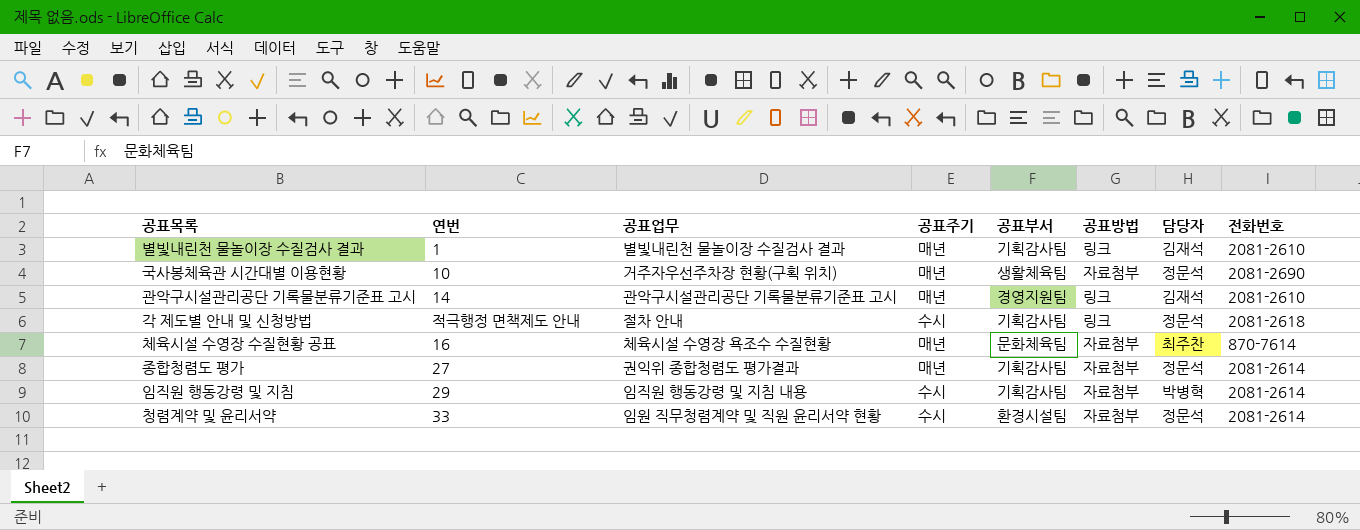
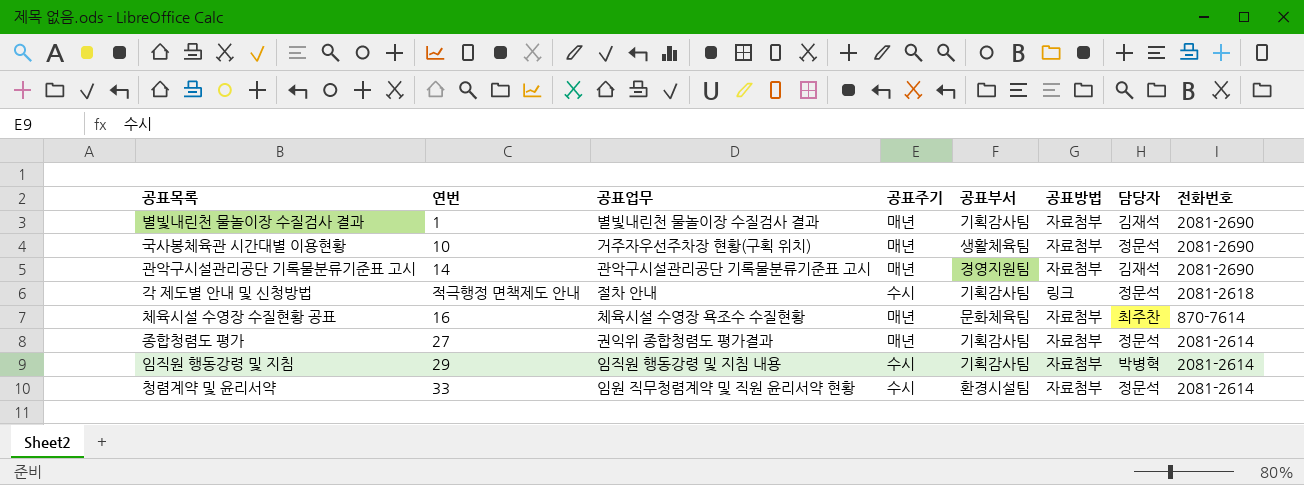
별빛내린천 물놀이장 수질검사 결과 | 공표방법: 링크 -> 자료첨부
별빛내린천 물놀이장 수질검사 결과 | 전화번호: 2081-2610 -> 2081-2690
관악구시설관리공단 기록물분류기준표 고시 | 공표방법: 링크 -> 자료첨부
관악구시설관리공단 기록물분류기준표 고시 | 전화번호: 2081-2610 -> 2081-2690

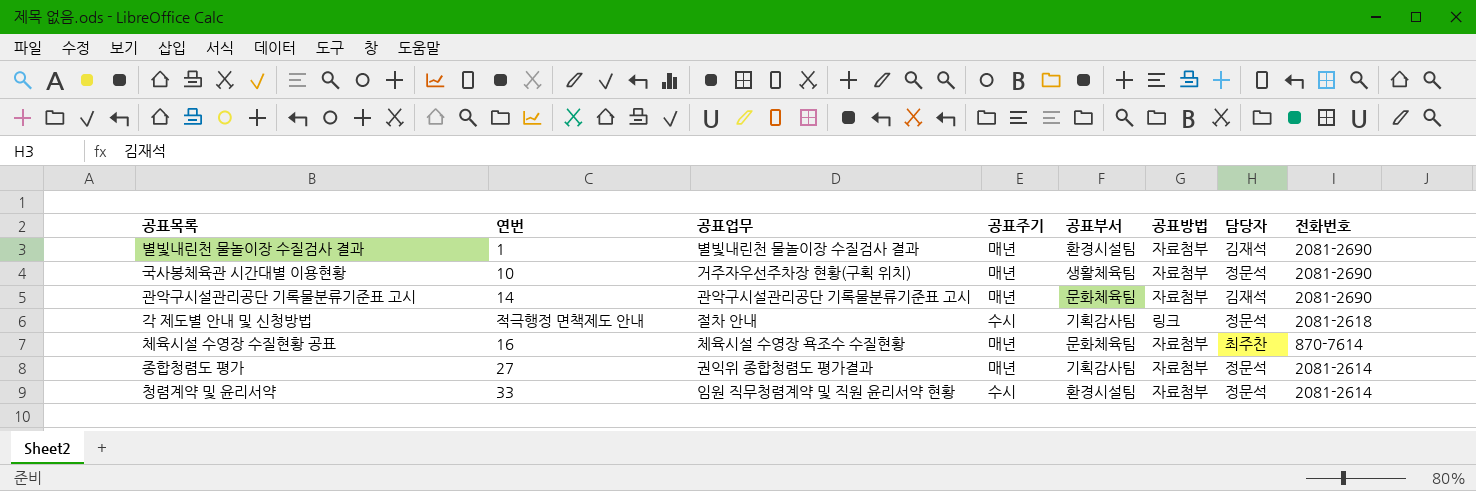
row 임직원 행동강령 및 지침: 29 | 임직원 행동강령 및 지침 내용 | 수시 | 기획감사팀 | 자료첨부 | 박병혁 | 2081-2614 -> none
별빛내린천 물놀이장 수질검사 결과 | 공표부서: 기획감사팀 -> 환경시설팀
관악구시설관리공단 기록물분류기준표 고시 | 공표부서: 경영지원팀 -> 문화체육팀

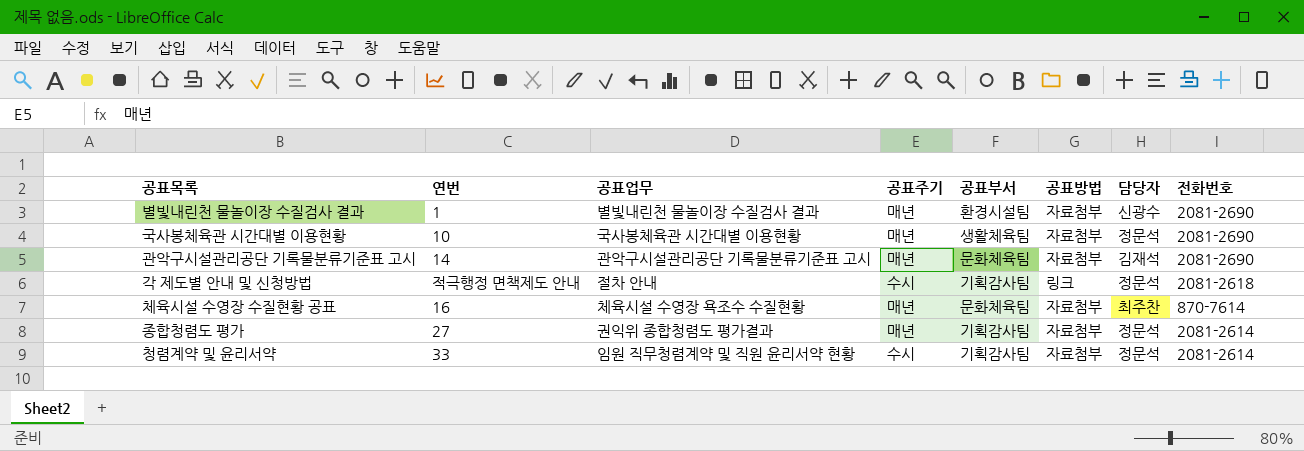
별빛내린천 물놀이장 수질검사 결과 | 담당자: 김재석 -> 신광수
국사봉체육관 시간대별 이용현황 | 공표업무: 거주자우선주차장 현황(구획 위치) -> 국사봉체육관 시간대별 이용현황
청렴계약 및 윤리서약 | 공표부서: 환경시설팀 -> 기획감사팀

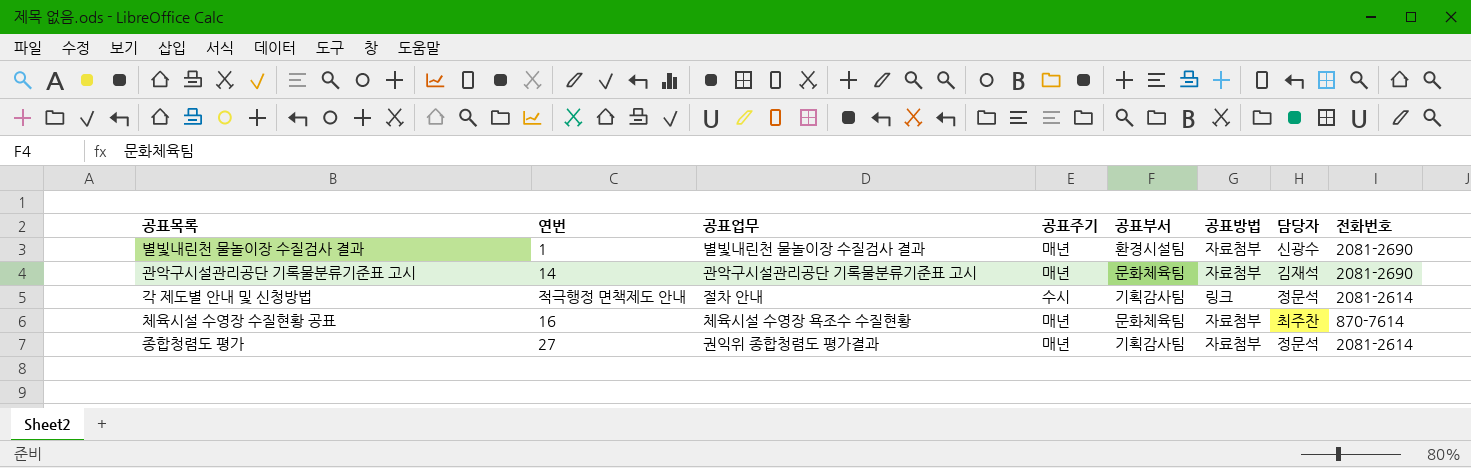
row 국사봉체육관 시간대별 이용현황: 10 | 국사봉체육관 시간대별 이용현황 | 매년 | 생활체육팀 | 자료첨부 | 정문석 | 2081-2690 -> none
row 청렴계약 및 윤리서약: 33 | 임원 직무청렴계약 및 직원 윤리서약 현황 | 수시 | 기획감사팀 | 자료첨부 | 정문석 | 2081-2614 -> none
각 제도별 안내 및 신청방법 | 전화번호: 2081-2618 -> 2081-2614

